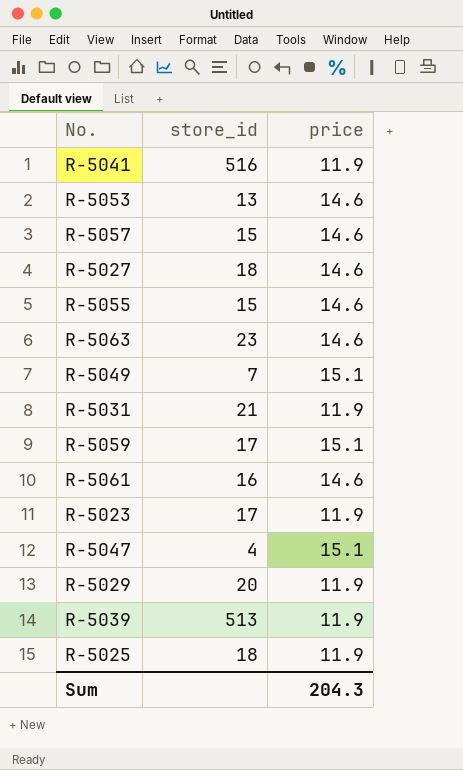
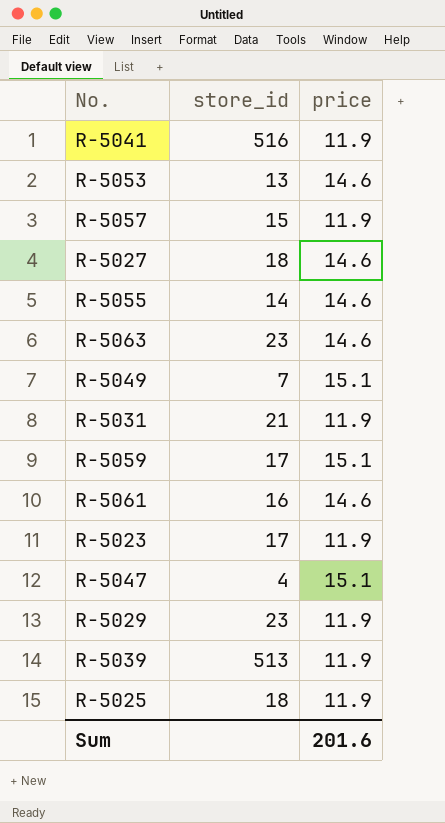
R-5057 | price: 14.6 -> 11.9
R-5055 | store_id: 15 -> 14
R-5029 | store_id: 20 -> 23
Sum | price: 204.3 -> 201.6

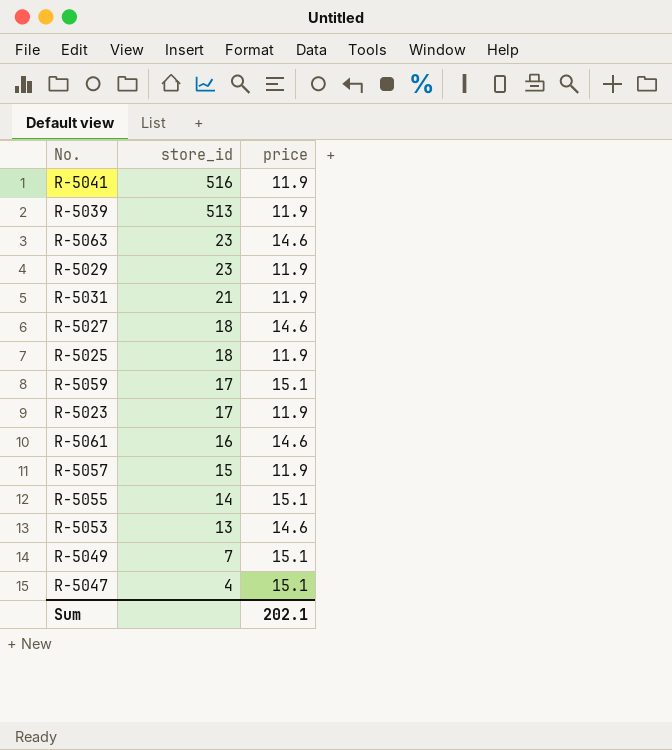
row order: none -> store_id descending
R-5055 | price: 14.6 -> 15.1
Sum | price: 201.6 -> 202.1

